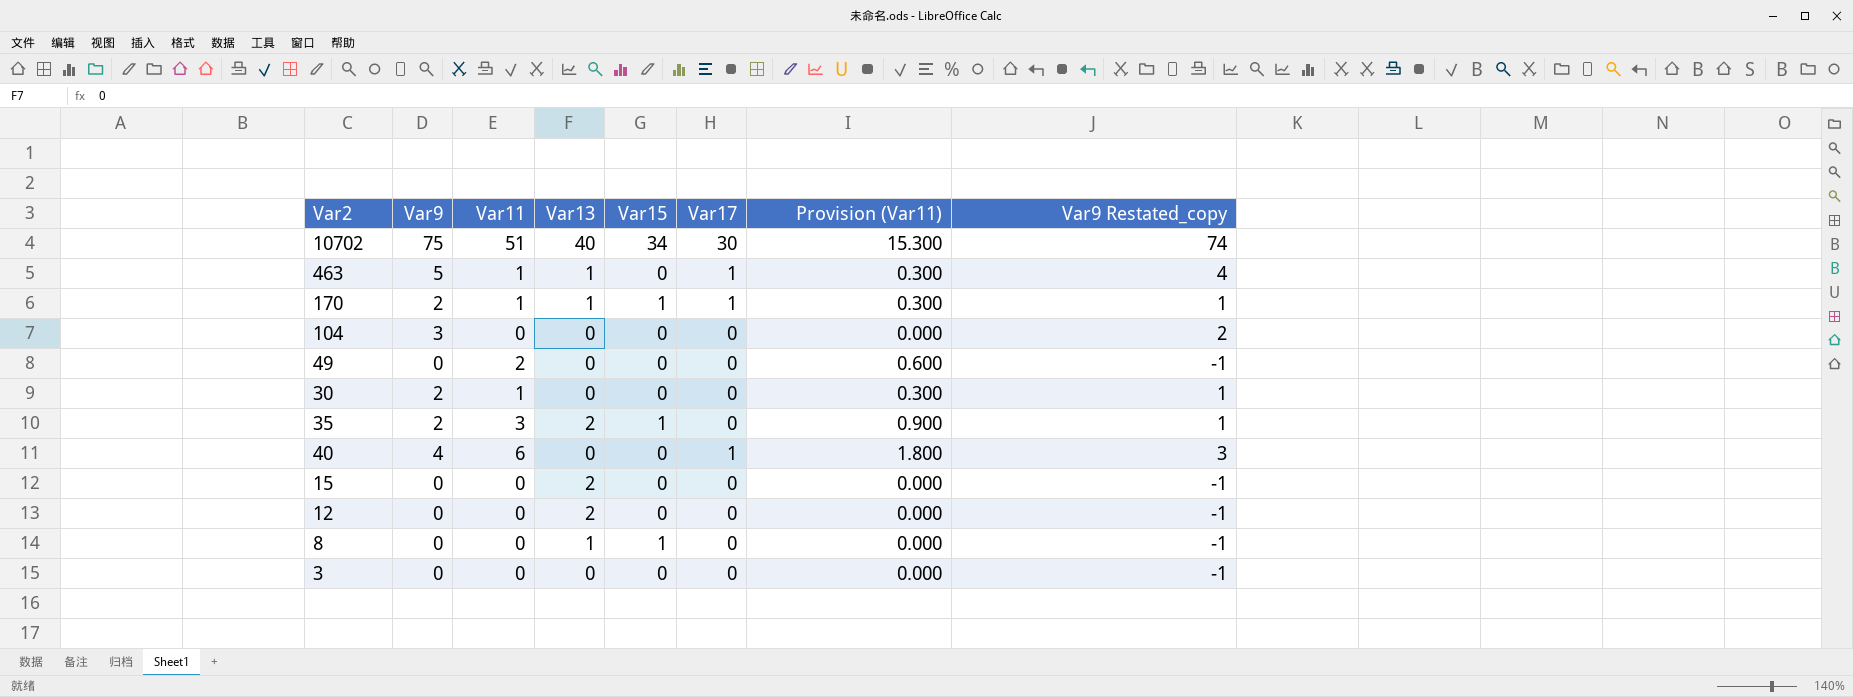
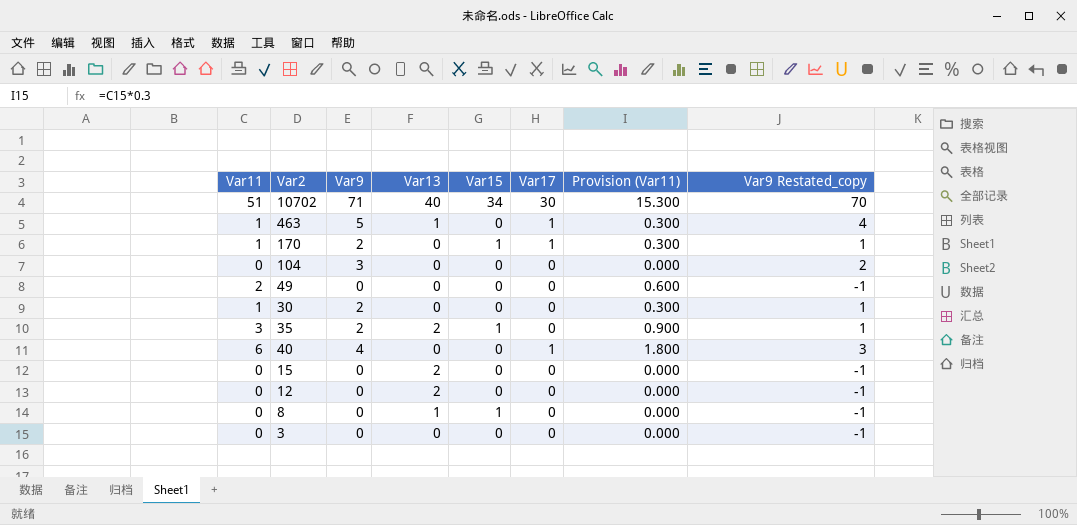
column Var11 | position: 3 -> 1
10702 | Var9: 75 -> 71
10702 | Var9 Restated_copy: 74 -> 70
170 | Var13: 1 -> 0

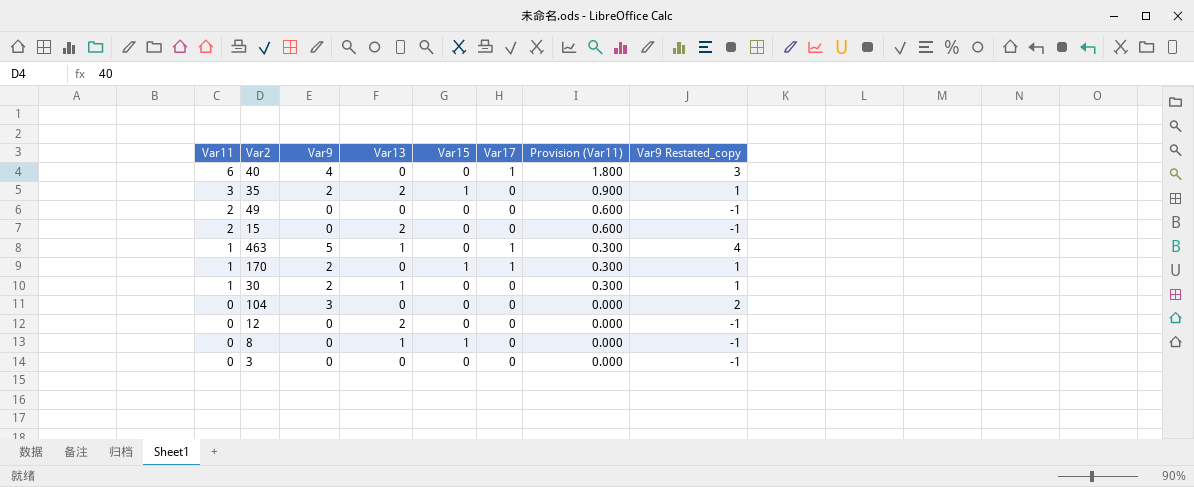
row order: none -> Var11 descending
row 10702: 51 | 71 | 40 | 34 | 30 | 15.300 | 70 -> none
15 | Var11: 0 -> 2
15 | Provision (Var11): 0.000 -> 0.600
30 | Var13: 0 -> 1

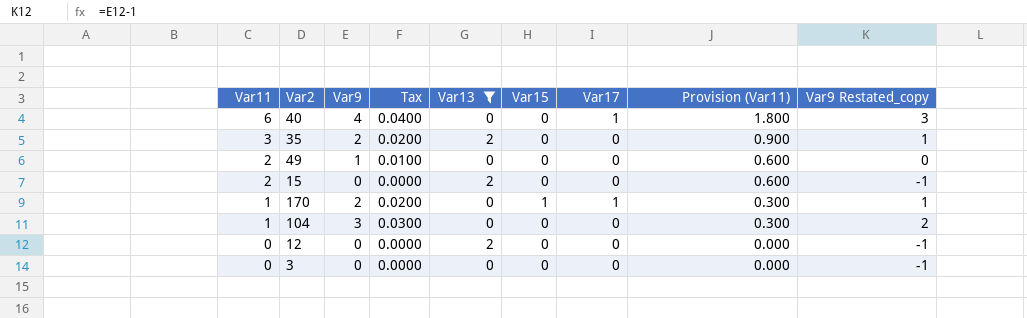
filter: none -> Var13 != 1
column Tax | formula: none -> [Var9] * 0.01
35 | Var15: 1 -> 0
49 | Var9: 0 -> 1
49 | Var9 Restated_copy: -1 -> 0
104 | Var11: 0 -> 1
104 | Provision (Var11): 0.000 -> 0.300

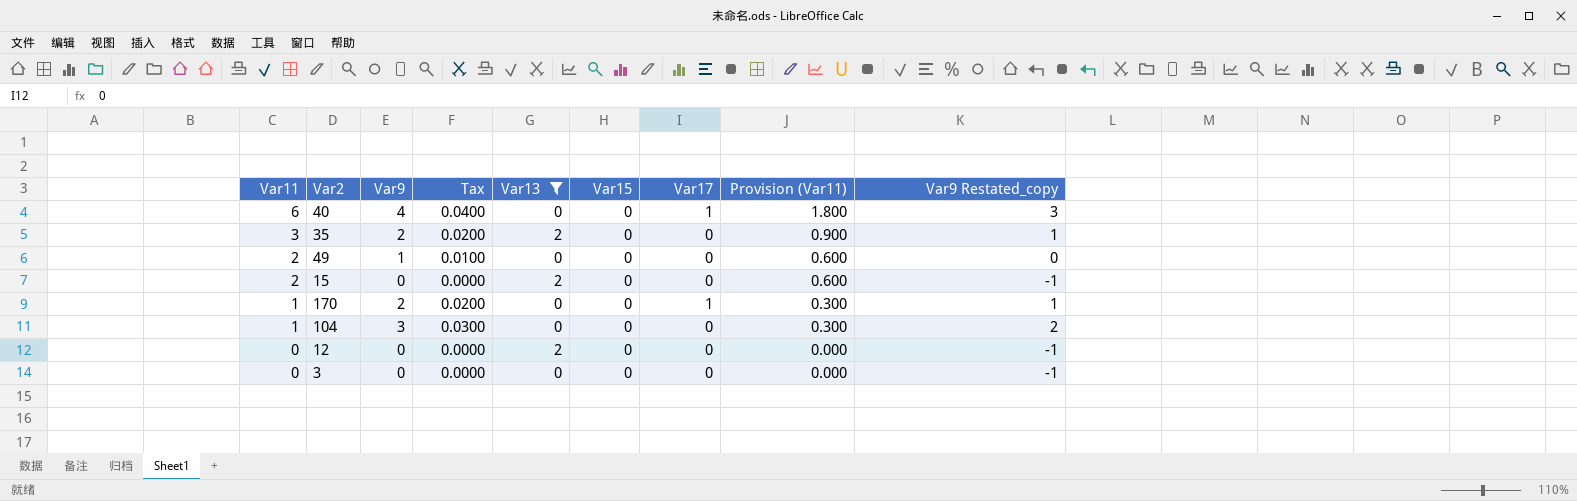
170 | Var15: 1 -> 0

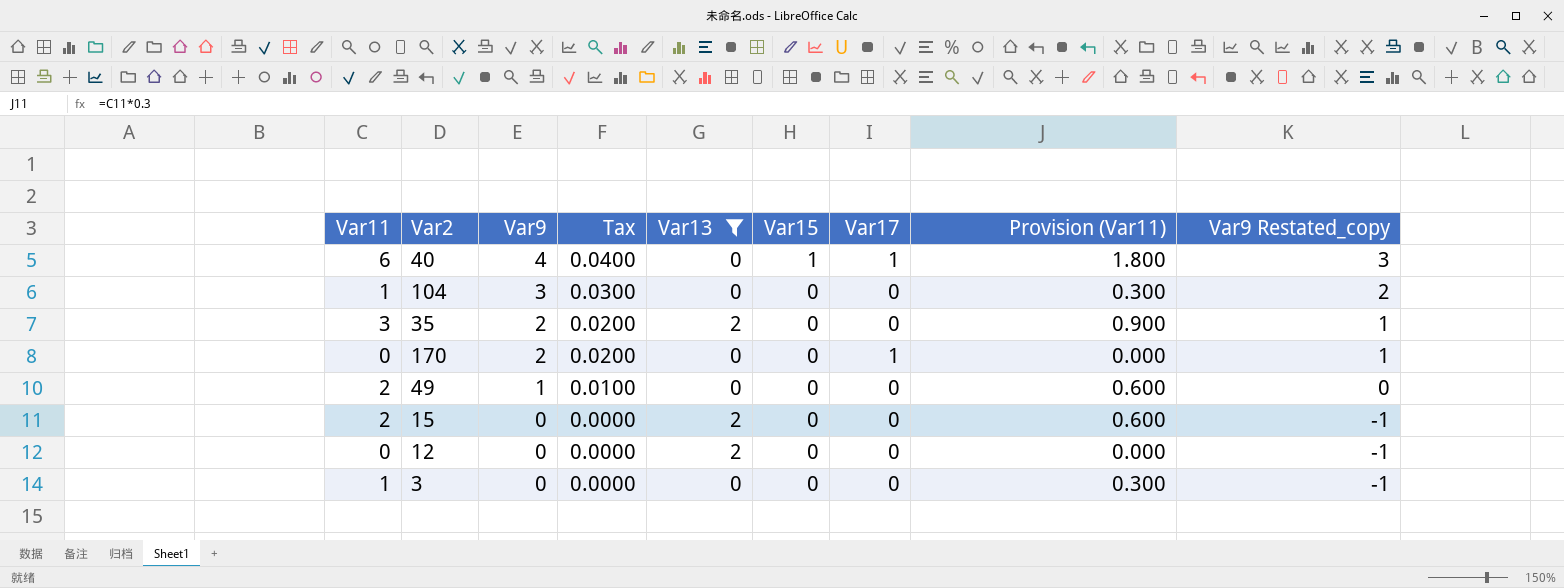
row order: Var11 descending -> Var9 descending
40 | Var15: 0 -> 1
170 | Var11: 1 -> 0
170 | Provision (Var11): 0.300 -> 0.000
3 | Var11: 0 -> 1
3 | Provision (Var11): 0.000 -> 0.300

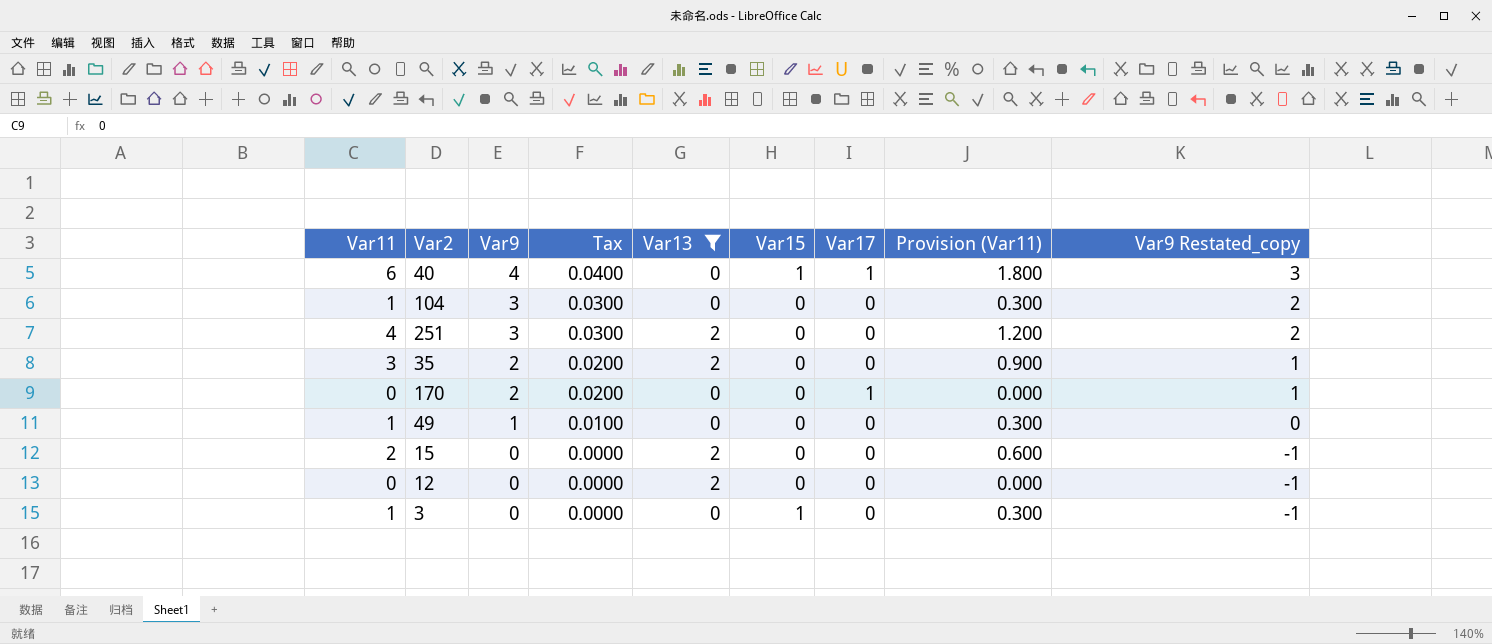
row 251: none -> 4 | 3 | 0.0300 | 2 | 0 | 0 | 1.200 | 2
49 | Var11: 2 -> 1
49 | Provision (Var11): 0.600 -> 0.300
3 | Var15: 0 -> 1

